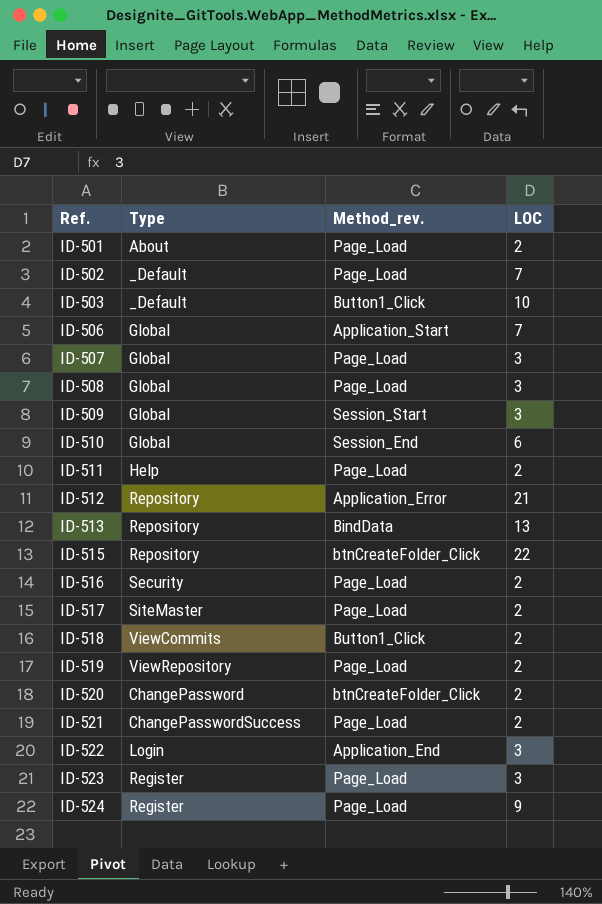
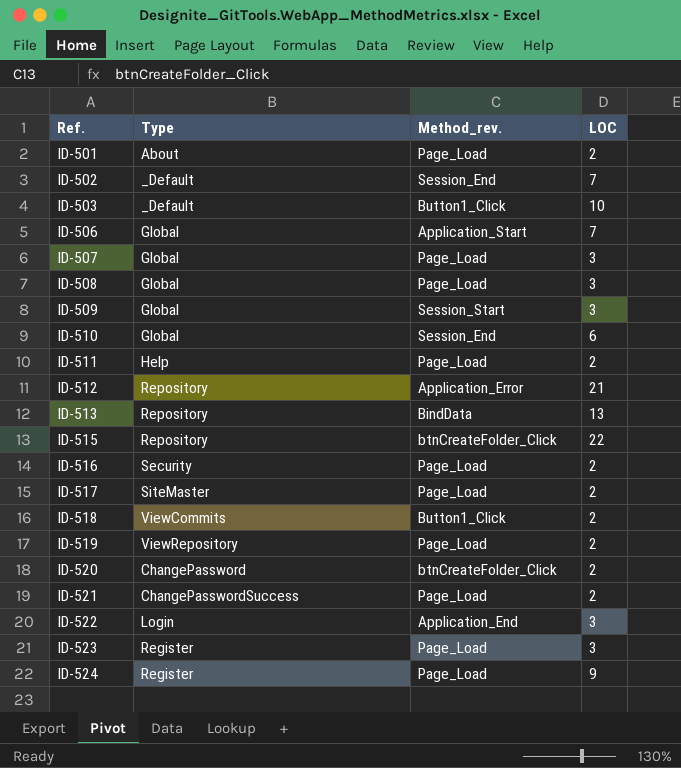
ID-502 | Method_rev.: Page_Load -> Session_End

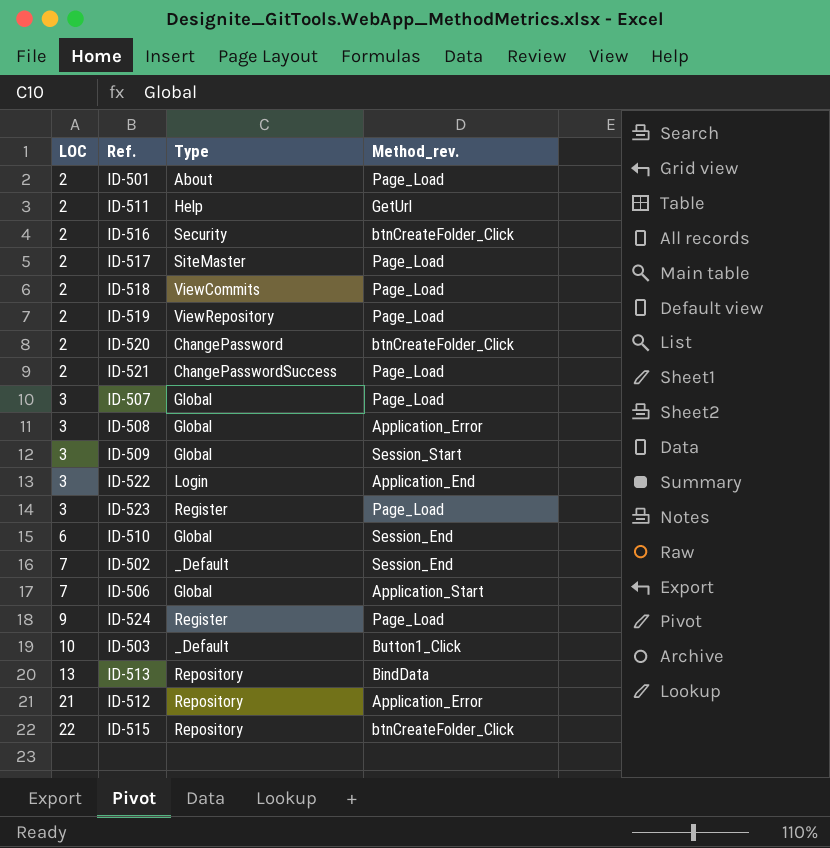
row order: Ref. ascending -> LOC ascending
column LOC | position: 4 -> 1
ID-511 | Method_rev.: Page_Load -> GetUrl
ID-516 | Method_rev.: Page_Load -> btnCreateFolder_Click
ID-518 | Method_rev.: Button1_Click -> Page_Load
ID-508 | Method_rev.: Page_Load -> Application_Error

